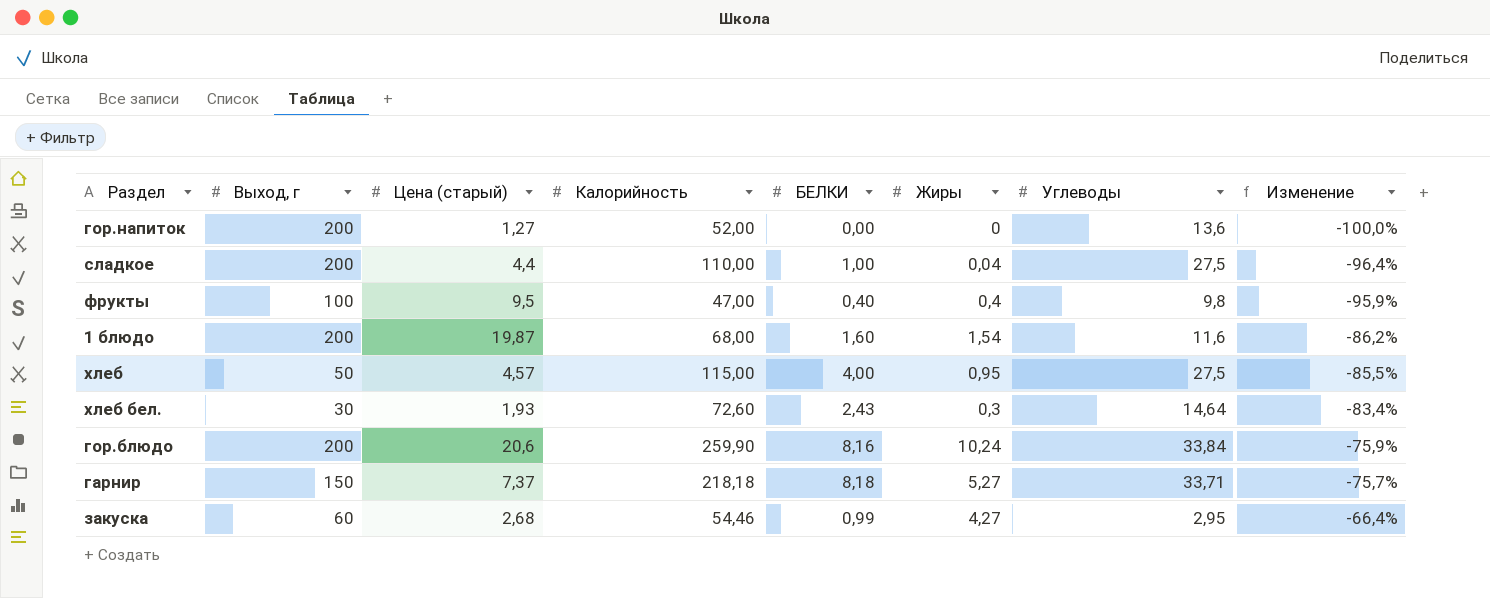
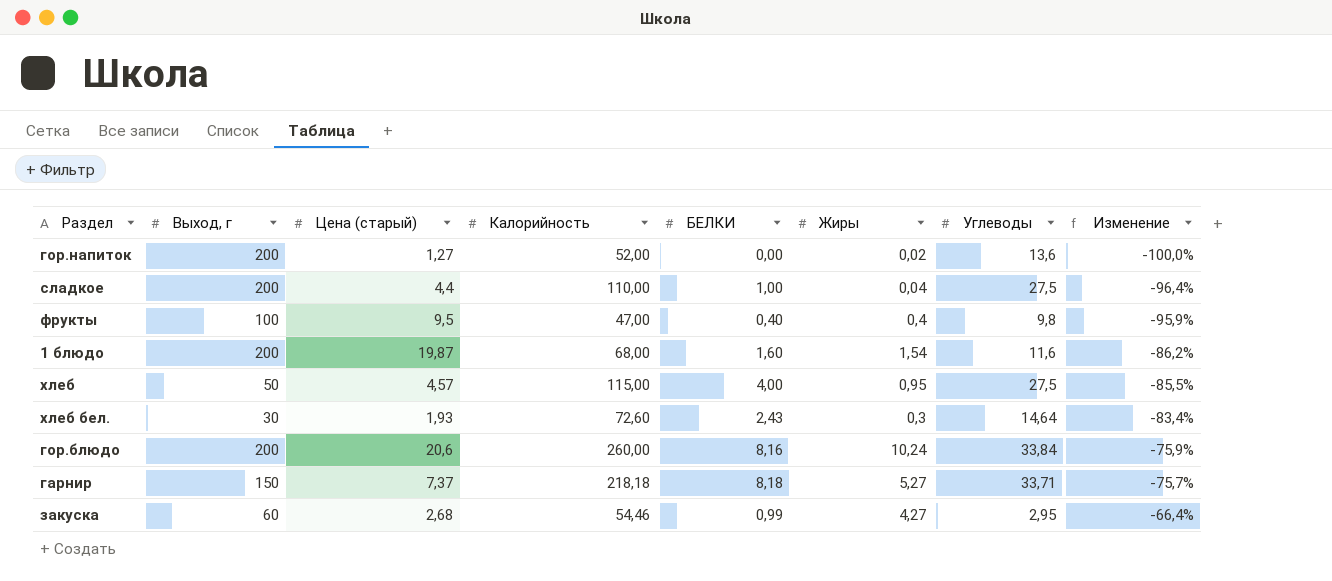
гор.напиток | Жиры: 0 -> 0,02
гор.блюдо | Калорийность: 259,90 -> 260,00

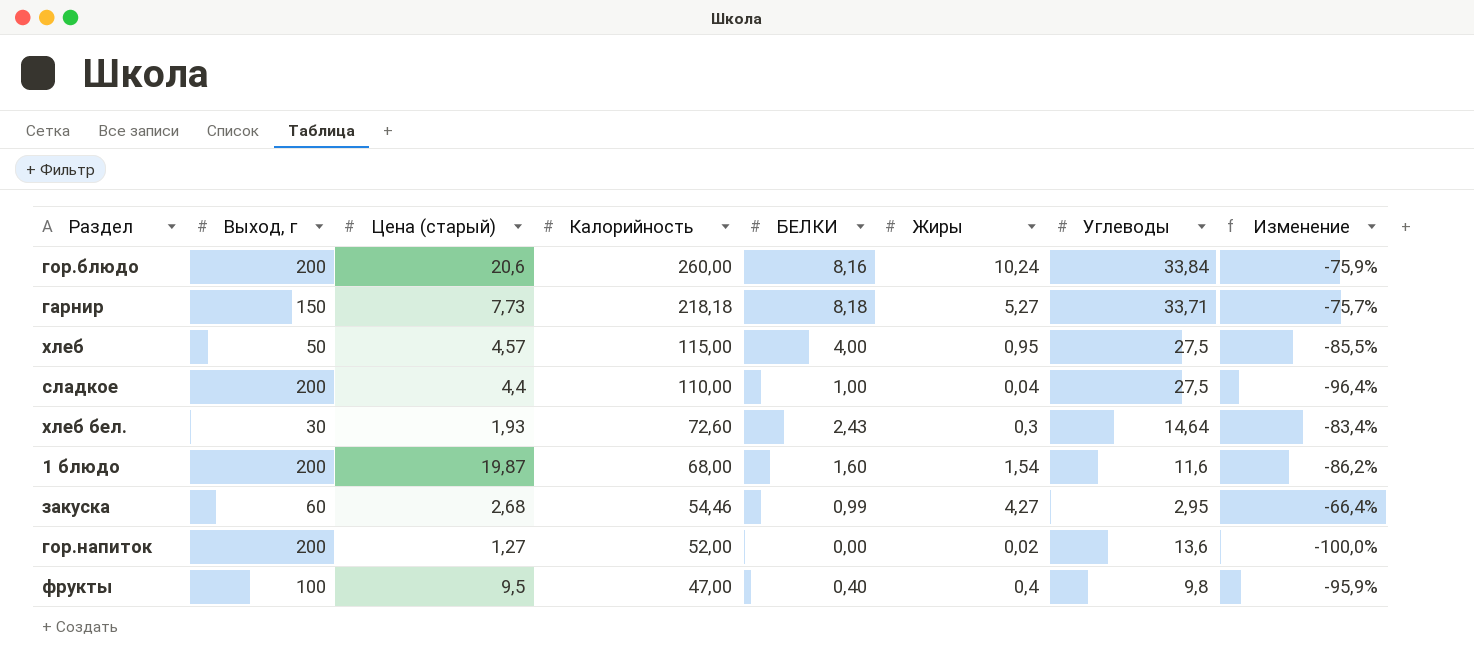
row order: Изменение ascending -> Калорийность descending
гарнир | Цена (старый): 7,37 -> 7,73

